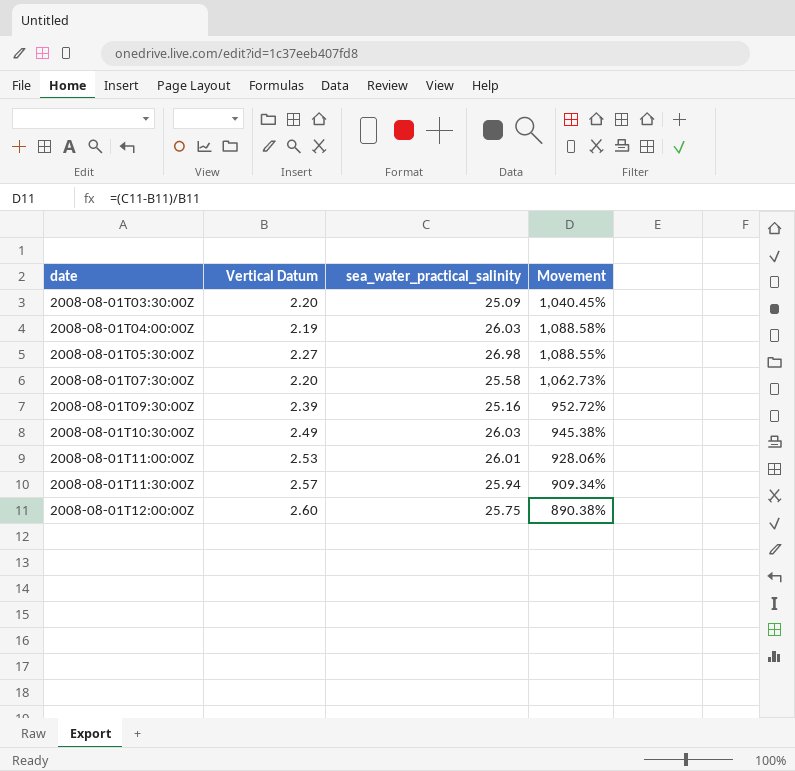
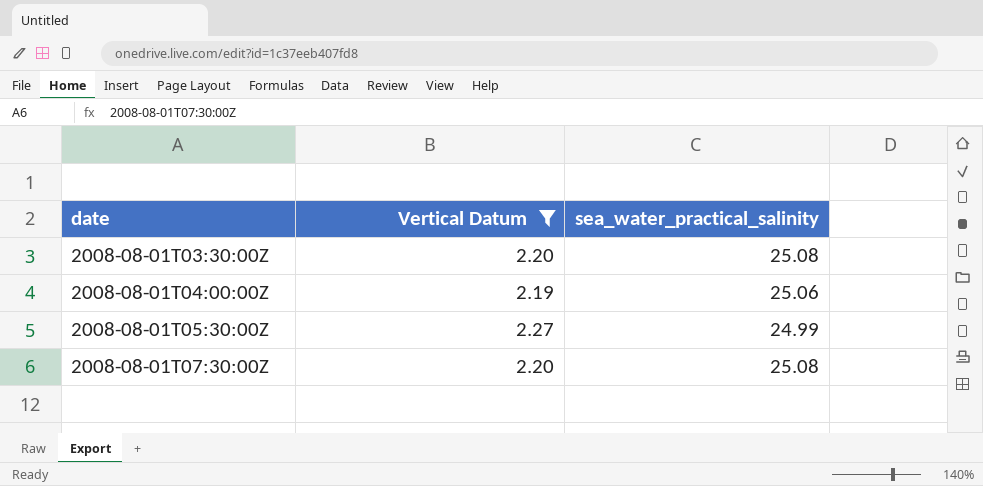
filter: none -> Vertical Datum <= 2.27
column Movement | formula: ([sea_water_practical_salinity] - [Vertical Datum]) / [Vertical Datum] -> none
2008-08-01T03:30:00Z | sea_water_practical_salinity: 25.09 -> 25.08
2008-08-01T04:00:00Z | sea_water_practical_salinity: 26.03 -> 25.06
2008-08-01T05:30:00Z | sea_water_practical_salinity: 26.98 -> 24.99
2008-08-01T07:30:00Z | sea_water_practical_salinity: 25.58 -> 25.08

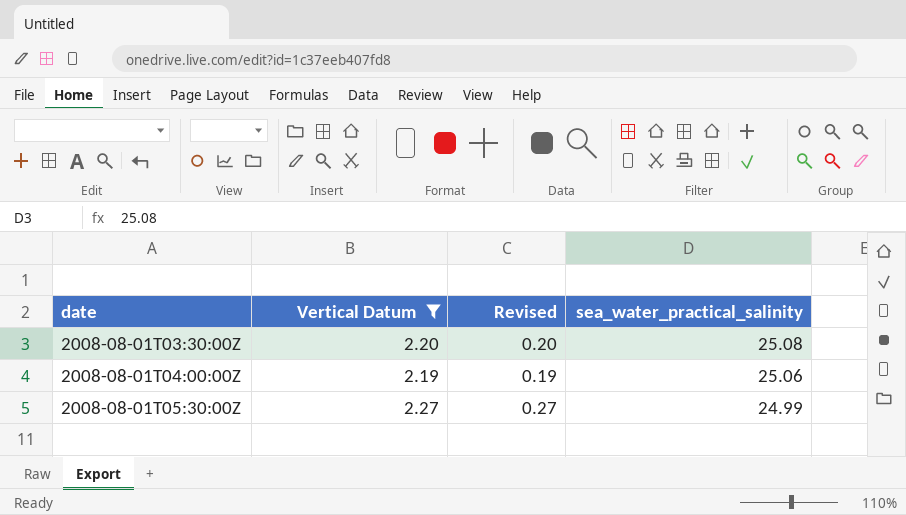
column Revised | formula: none -> [Vertical Datum] - 2
row 2008-08-01T07:30:00Z: 2.20 | 25.08 -> none

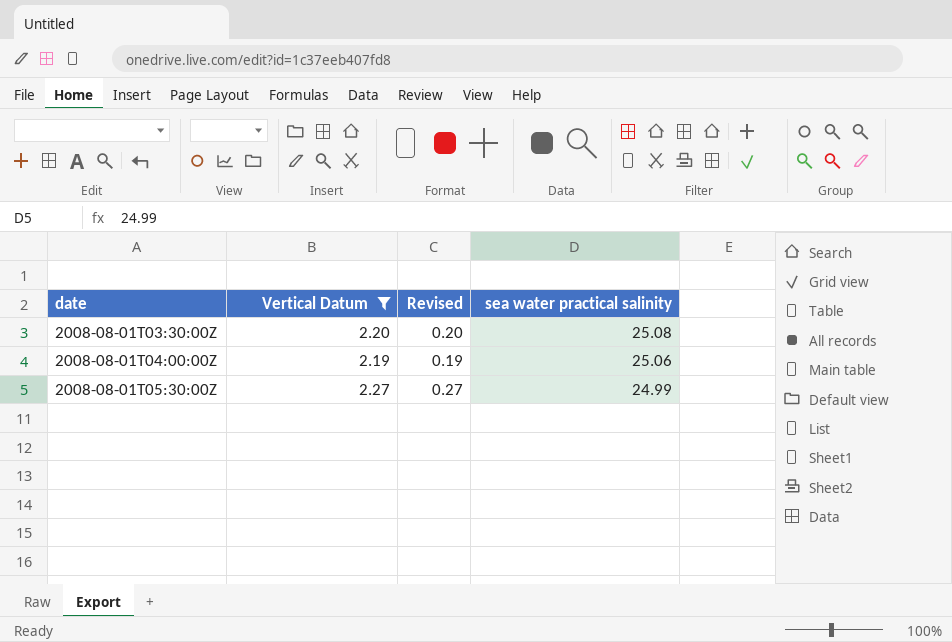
column name: sea_water_practical_salinity -> sea water practical salinity

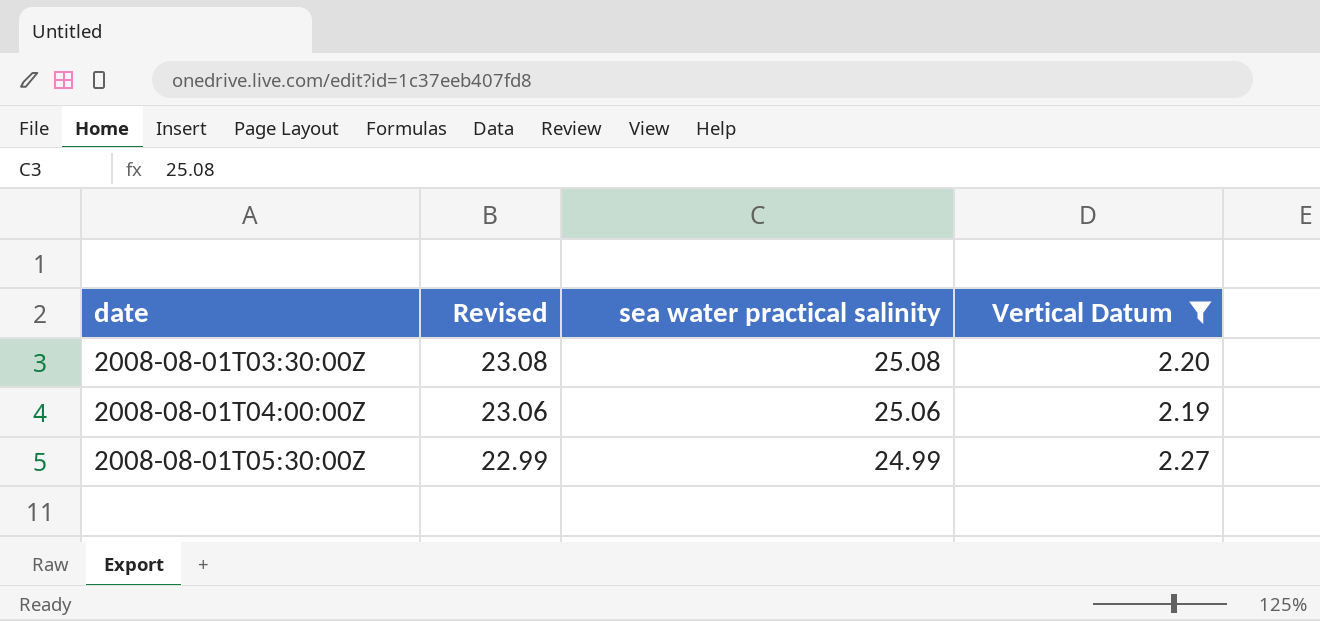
column Revised | formula: [Vertical Datum] - 2 -> [sea water practical salinity] - 2
column Vertical Datum | position: 2 -> 4

